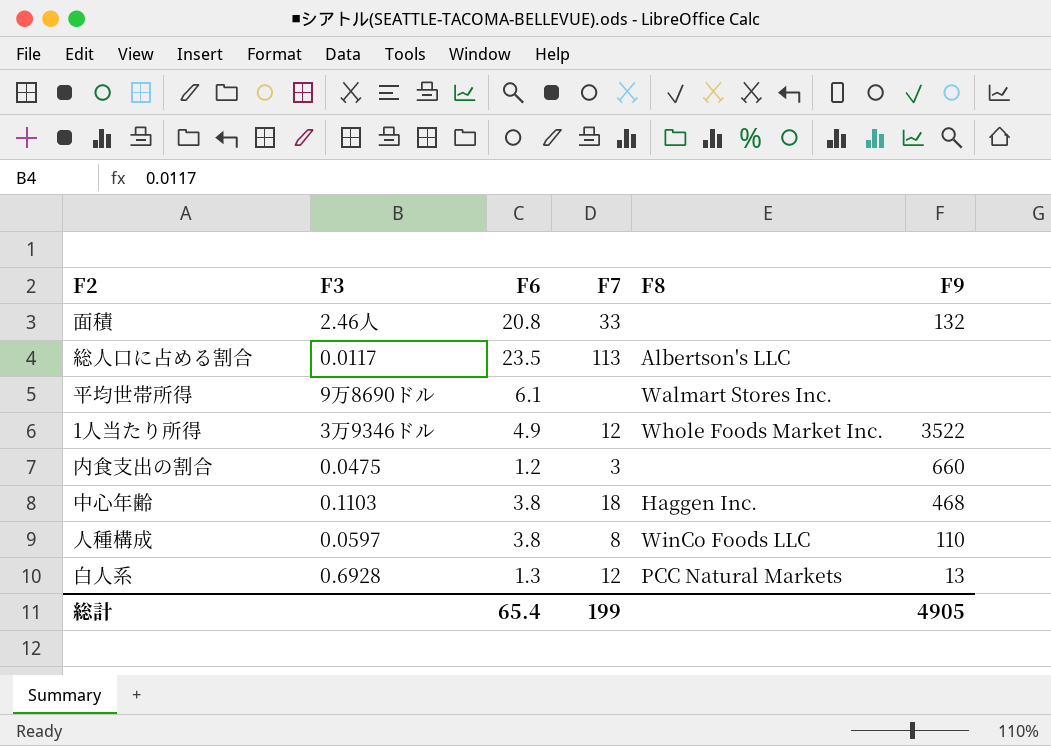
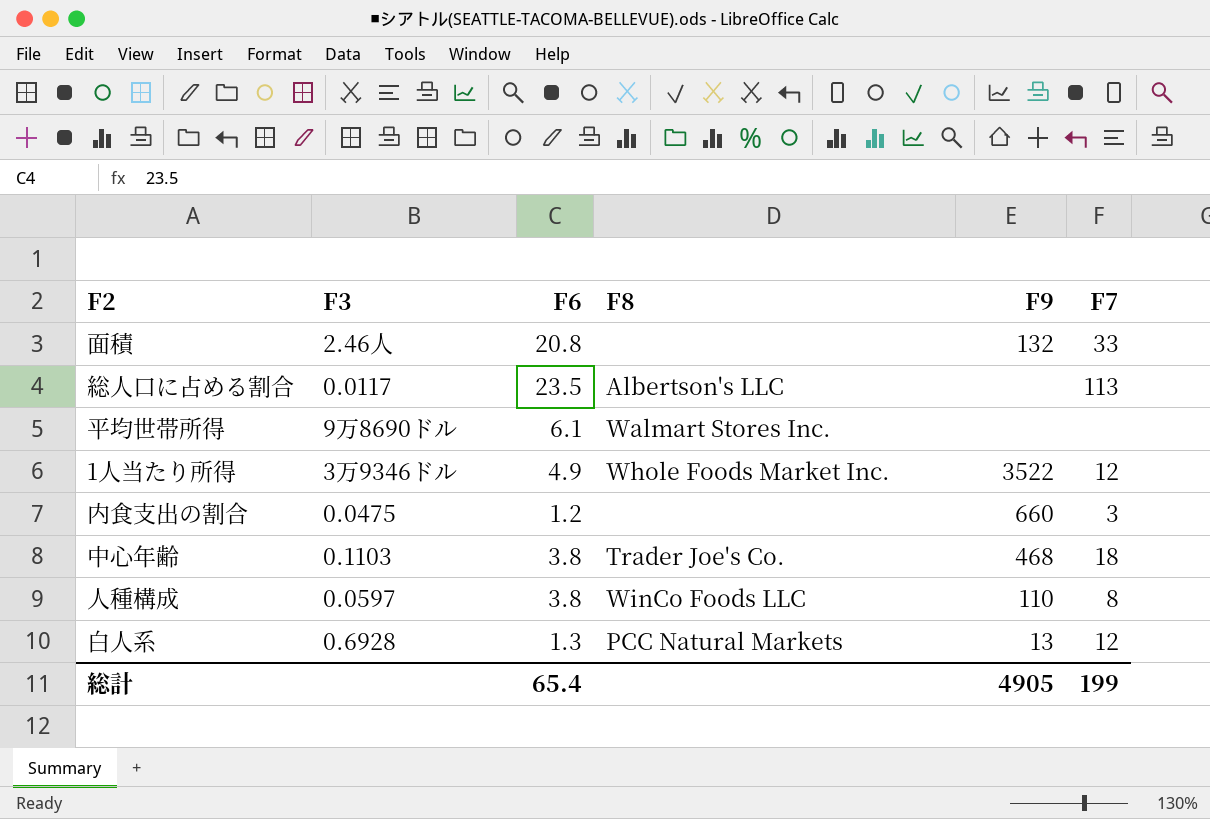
column F7 | position: 4 -> 6
中心年齢 | F8: Haggen Inc. -> Trader Joe's Co.

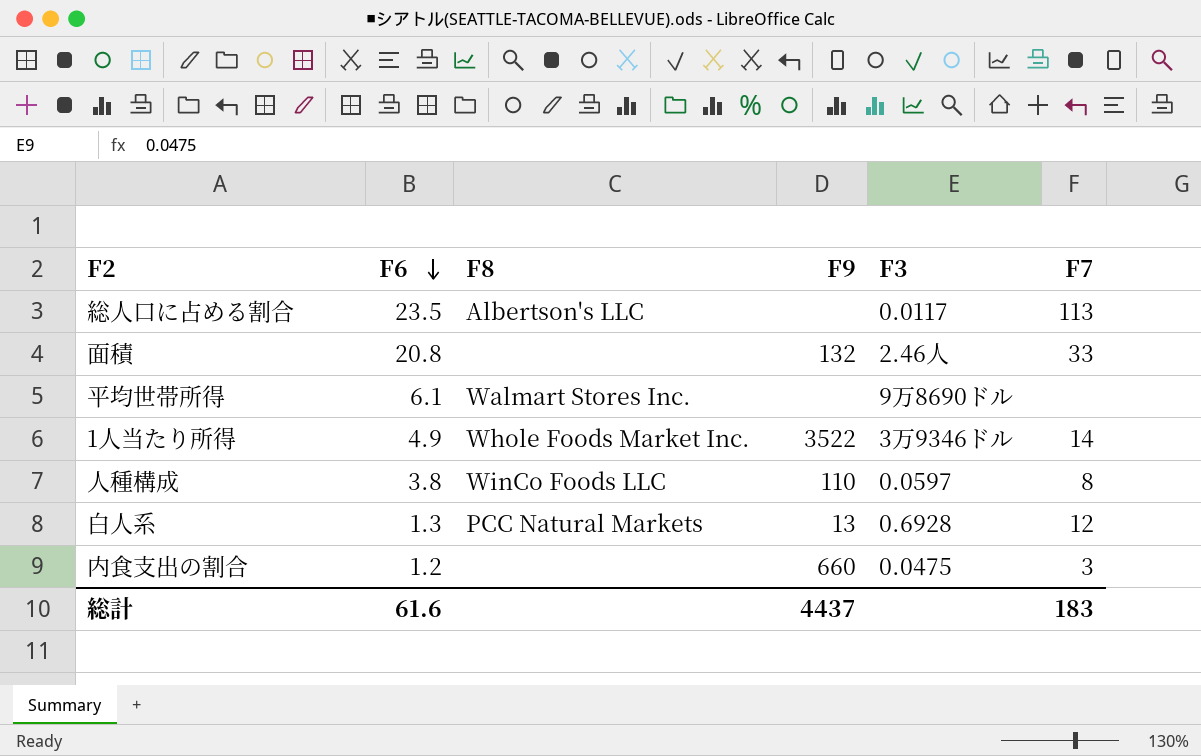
row order: none -> F6 descending
column F3 | position: 2 -> 5
row 中心年齢: 0.1103 | 3.8 | Trader Joe's Co. | 468 | 18 -> none
1人当たり所得 | F7: 12 -> 14
総計 | F6: 65.4 -> 61.6
総計 | F9: 4905 -> 4437
総計 | F7: 199 -> 183

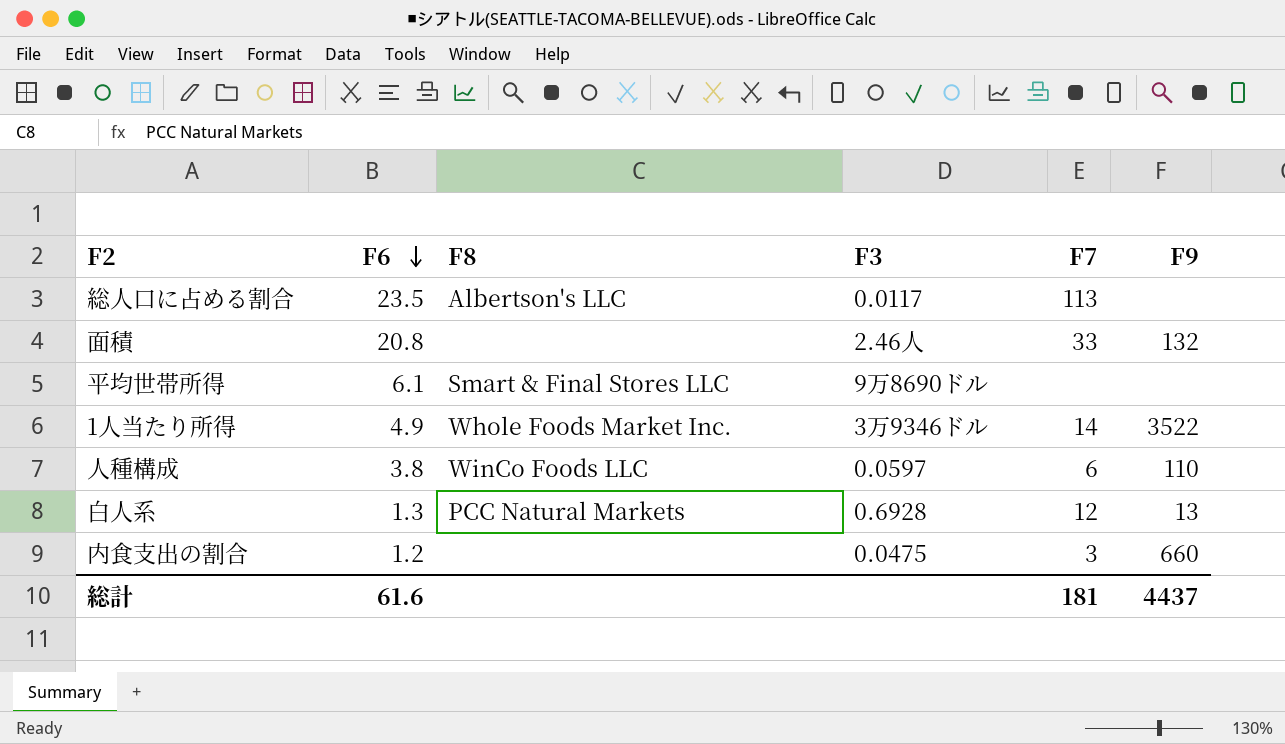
column F9 | position: 4 -> 6
平均世帯所得 | F8: Walmart Stores Inc. -> Smart & Final Stores LLC
人種構成 | F7: 8 -> 6
総計 | F7: 183 -> 181

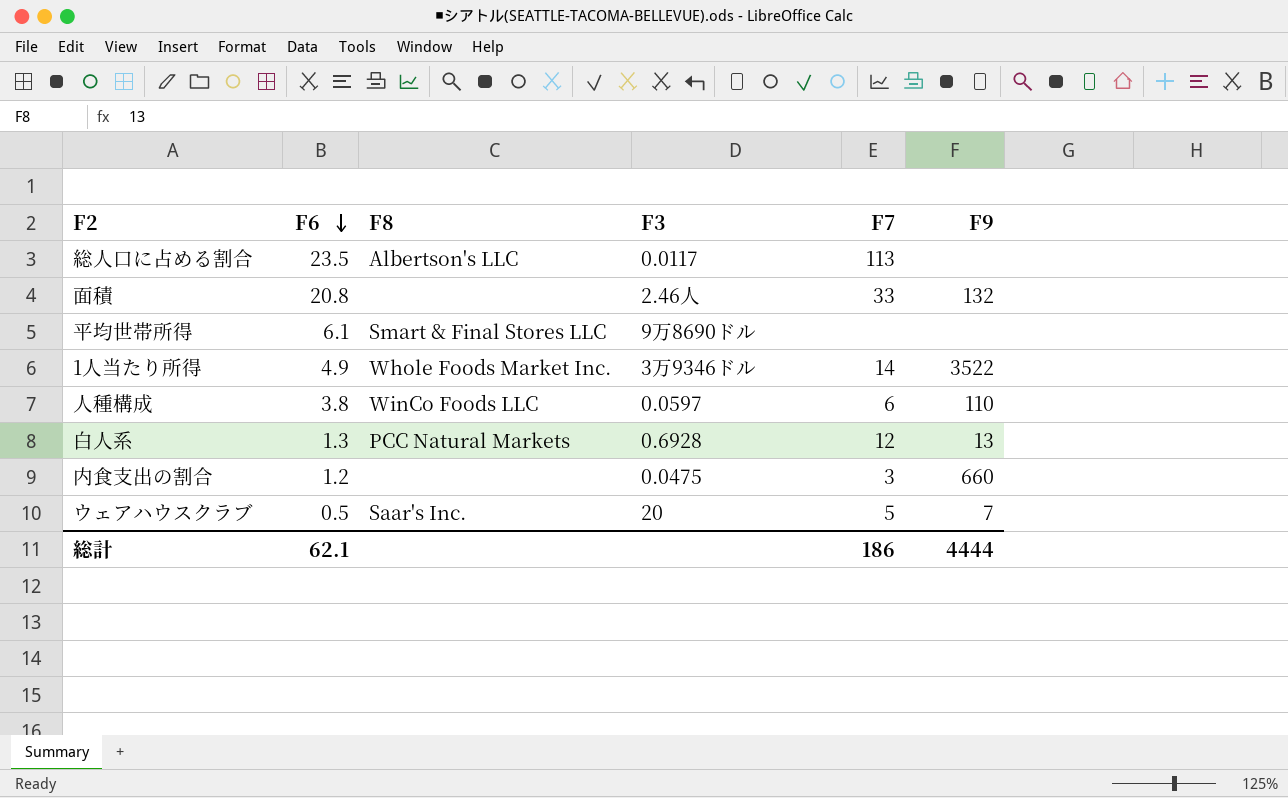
row ウェアハウスクラブ: none -> 0.5 | Saar's Inc. | 20 | 5 | 7
総計 | F6: 61.6 -> 62.1
総計 | F7: 181 -> 186
総計 | F9: 4437 -> 4444

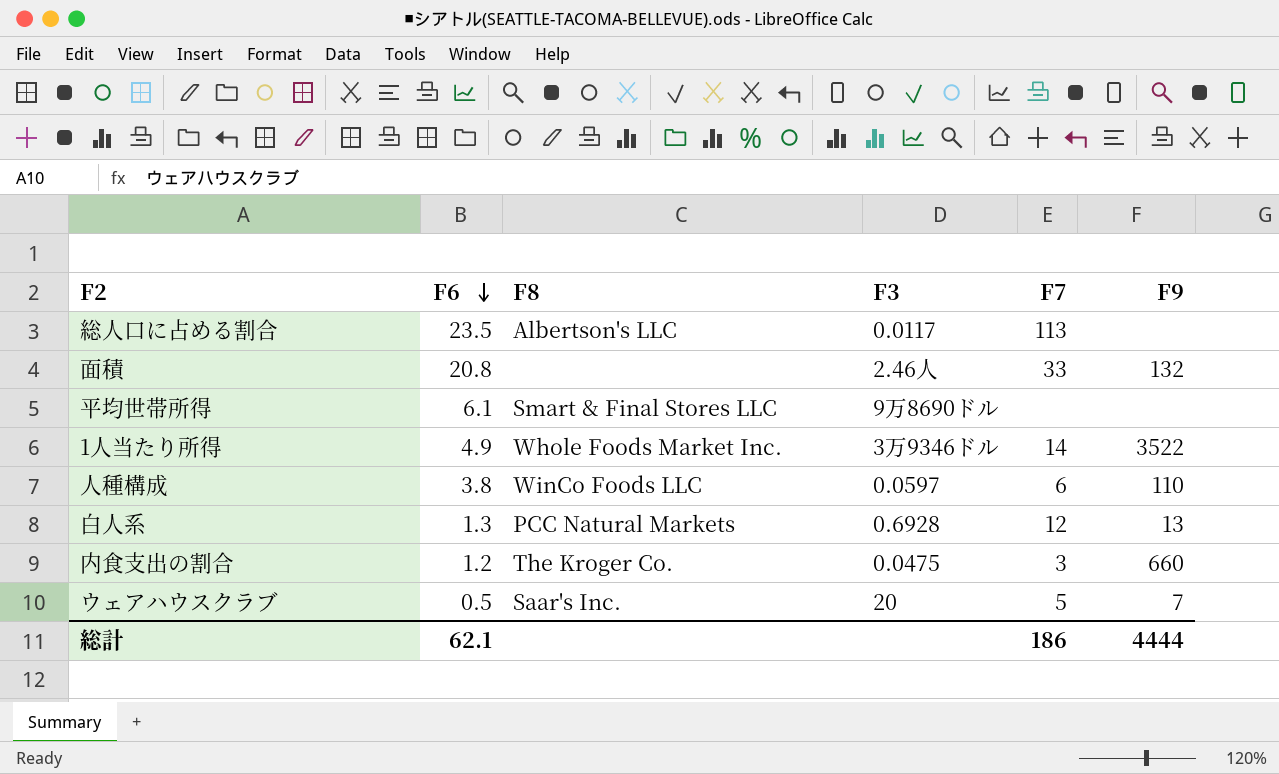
内食支出の割合 | F8: none -> The Kroger Co.

